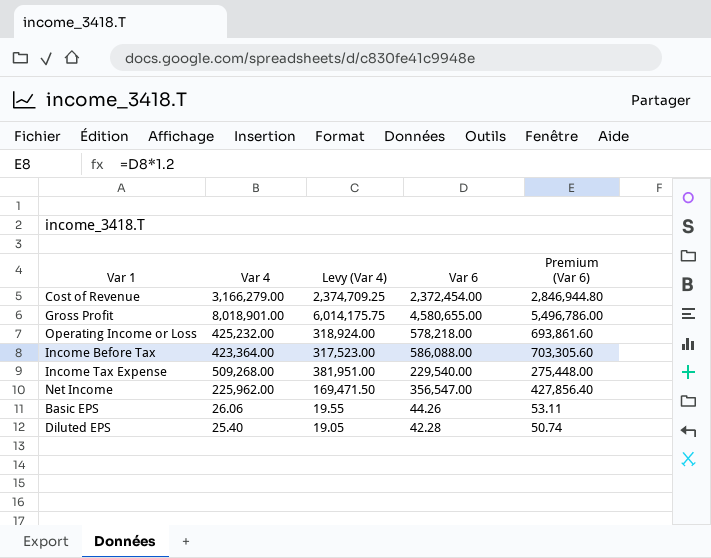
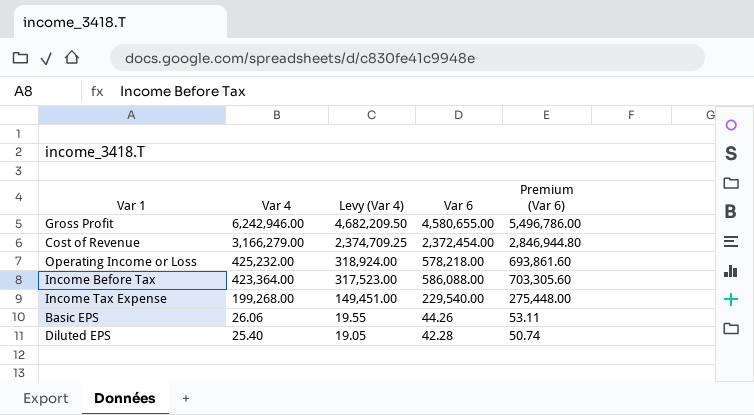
row order: none -> Var 4 descending
row Net Income: 225,962.00 | 169,471.50 | 356,547.00 | 427,856.40 -> none
Gross Profit | Var 4: 8,018,901.00 -> 6,242,946.00
Gross Profit | Levy (Var 4): 6,014,175.75 -> 4,682,209.50
Income Tax Expense | Var 4: 509,268.00 -> 199,268.00
Income Tax Expense | Levy (Var 4): 381,951.00 -> 149,451.00

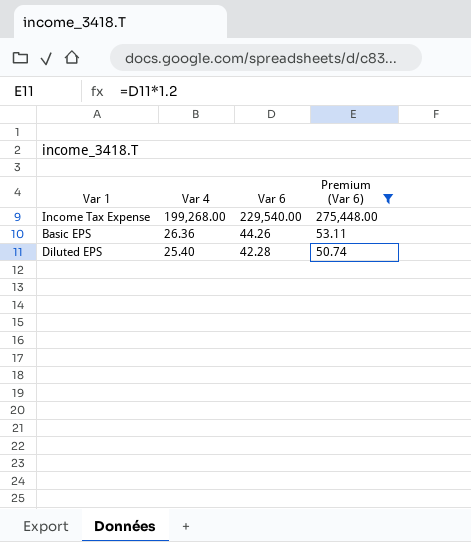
filter: none -> Premium (Var 6) <= 275,448.00
column Levy (Var 4) | formula: [Var 4] * 0.75 -> none
Basic EPS | Var 4: 26.06 -> 26.36

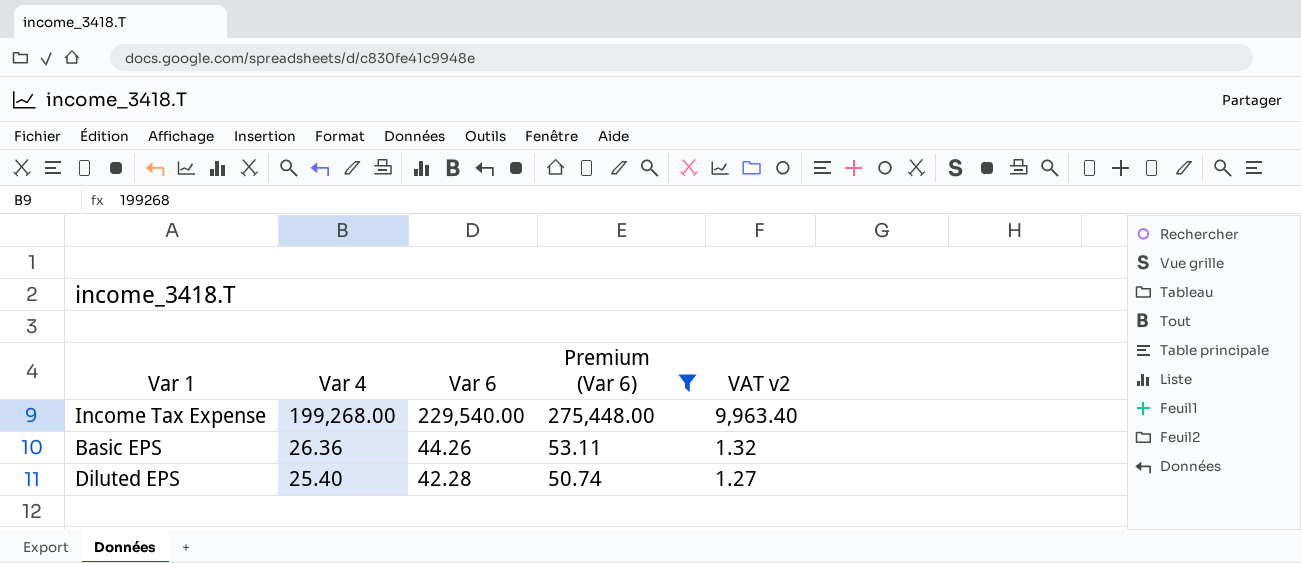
column VAT v2 | formula: none -> [Var 4] * 0.05

